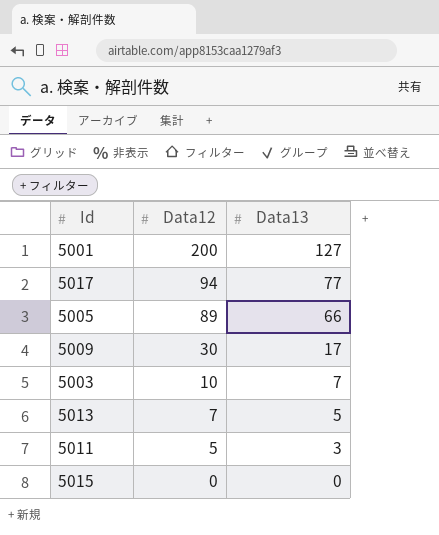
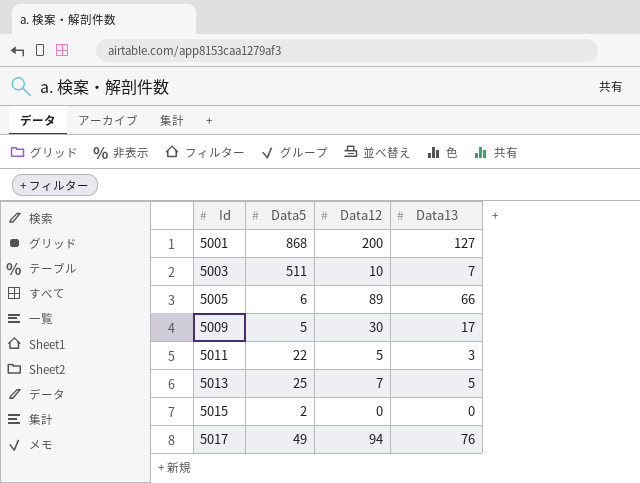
row order: Data12 descending -> Id ascending
column Data5 | position: none -> 2
5017 | Data13: 77 -> 76

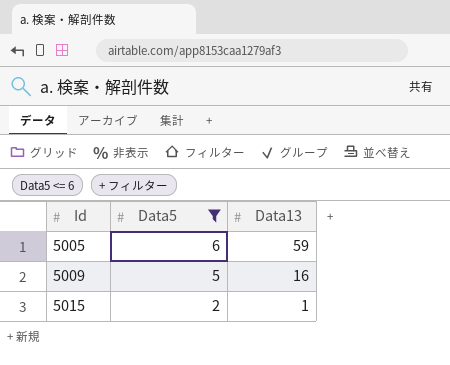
filter: none -> Data5 <= 6
column Data12 | position: 3 -> none
5005 | Data13: 66 -> 59
5009 | Data13: 17 -> 16
5015 | Data13: 0 -> 1

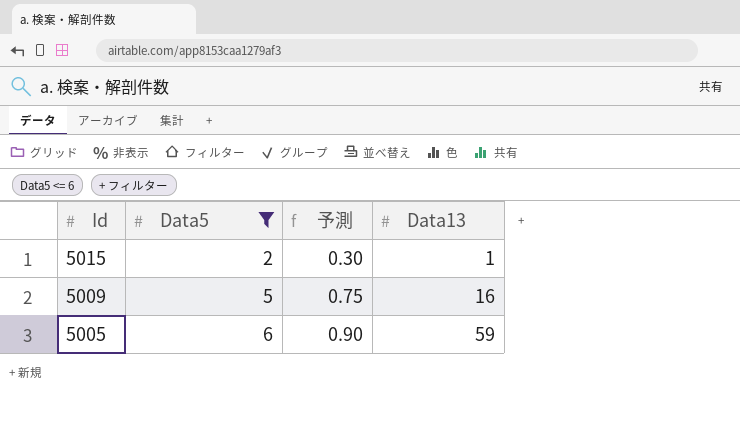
row order: Id ascending -> Id descending
column 予測 | formula: none -> [Data5] * 0.15

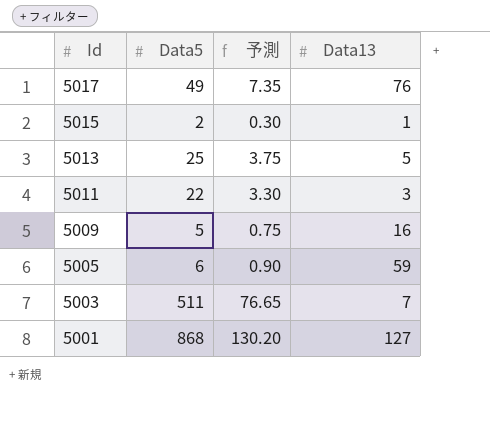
filter: Data5 <= 6 -> none

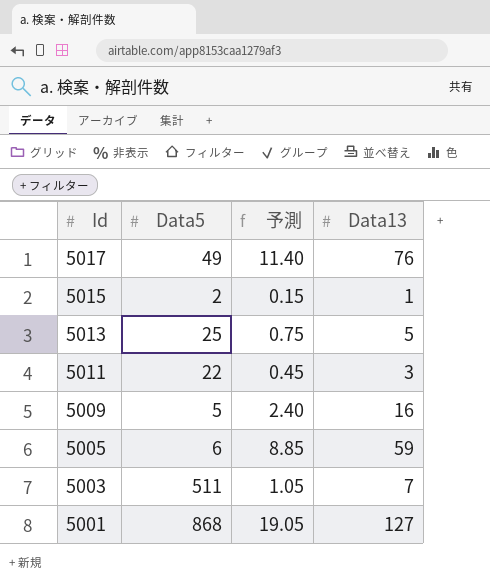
column 予測 | formula: [Data5] * 0.15 -> [Data13] * 0.15

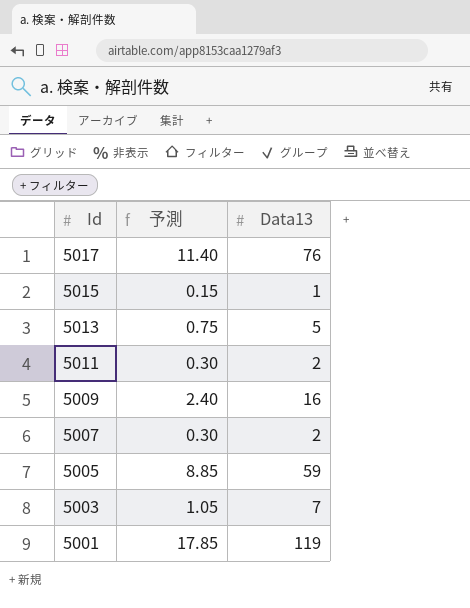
column Data5 | position: 2 -> none
5011 | 予測: 0.45 -> 0.30
5011 | Data13: 3 -> 2
row 5007: none -> 0.30 | 2
5001 | 予測: 19.05 -> 17.85
5001 | Data13: 127 -> 119

